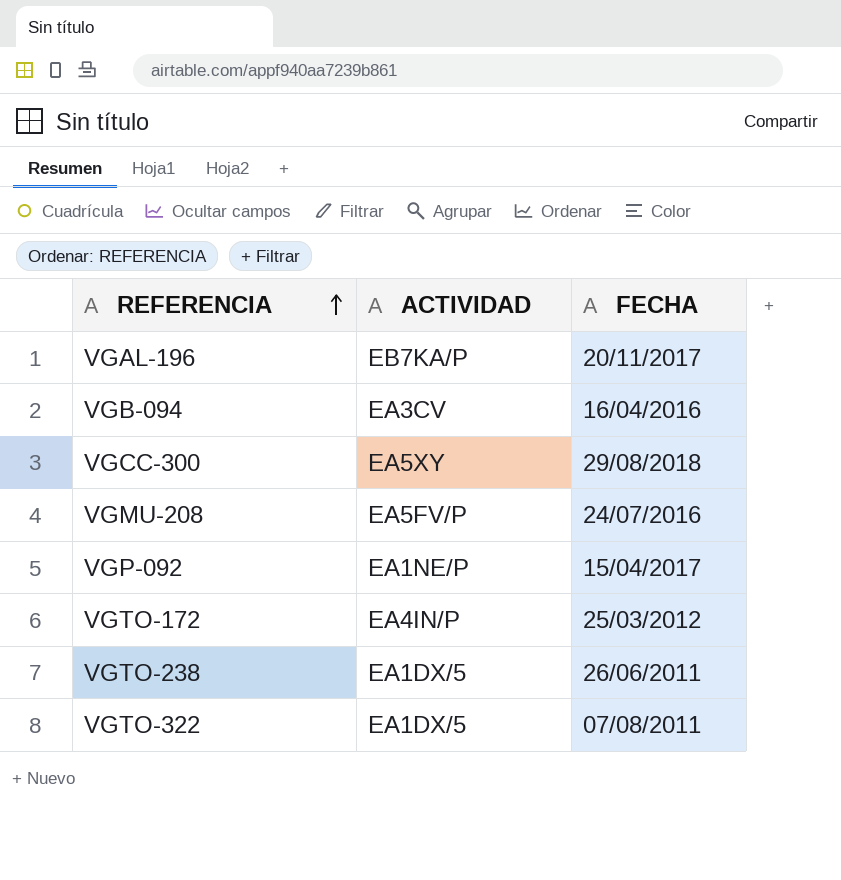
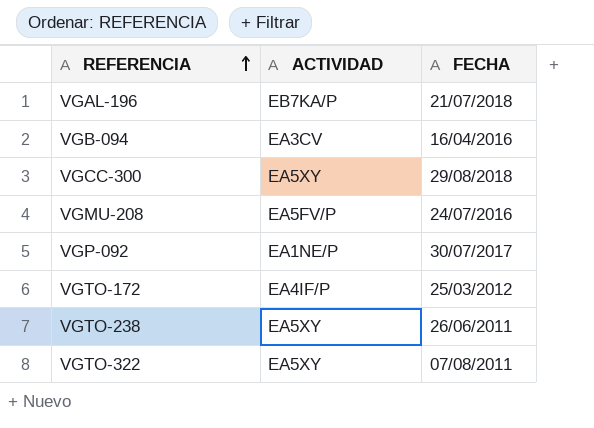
VGAL-196 | FECHA: 20/11/2017 -> 21/07/2018
VGP-092 | FECHA: 15/04/2017 -> 30/07/2017
VGTO-172 | ACTIVIDAD: EA4IN/P -> EA4IF/P
VGTO-238 | ACTIVIDAD: EA1DX/5 -> EA5XY
VGTO-322 | ACTIVIDAD: EA1DX/5 -> EA5XY

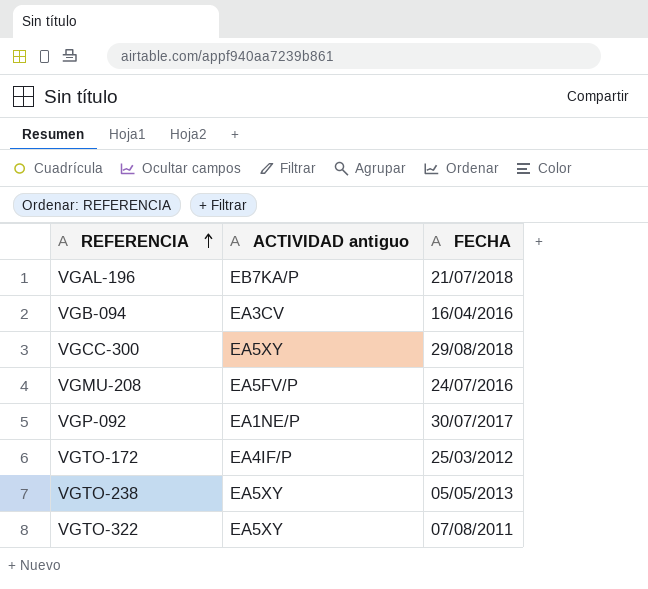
column name: ACTIVIDAD -> ACTIVIDAD antiguo
VGTO-238 | FECHA: 26/06/2011 -> 05/05/2013

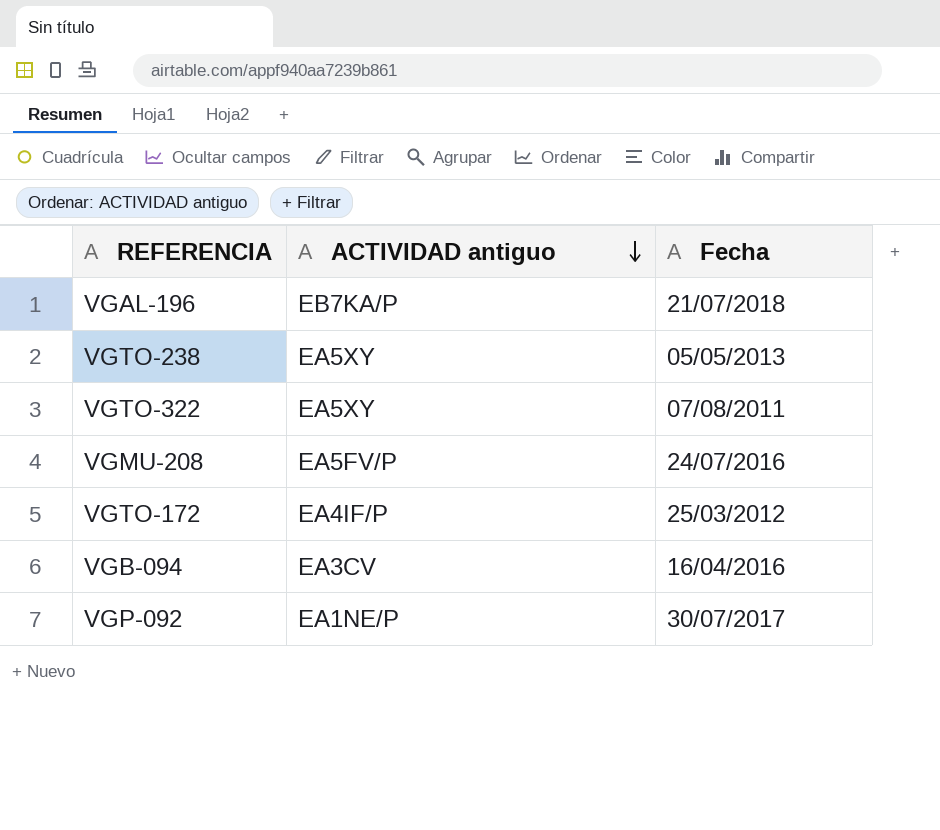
row order: REFERENCIA ascending -> ACTIVIDAD antiguo descending
column name: FECHA -> Fecha
row VGCC-300: EA5XY | 29/08/2018 -> none

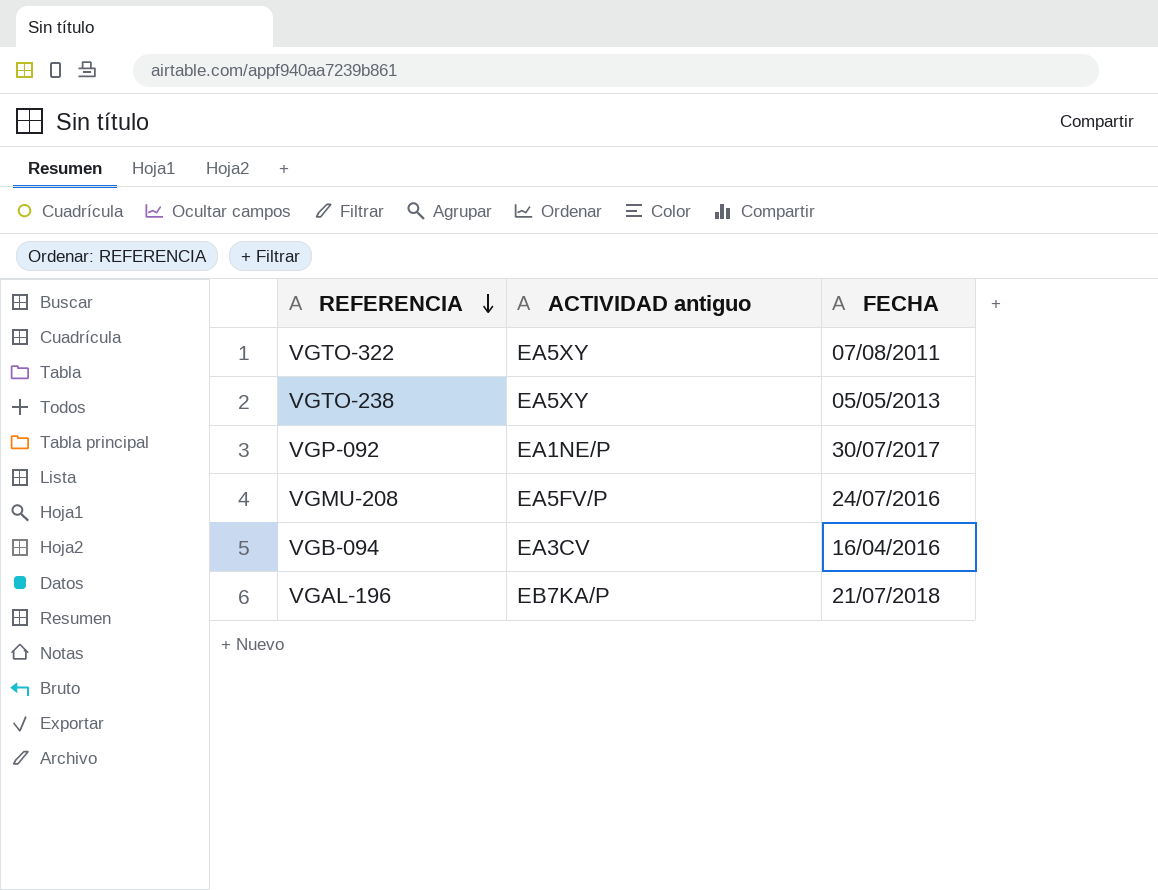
row order: ACTIVIDAD antiguo descending -> REFERENCIA descending
column name: Fecha -> FECHA
row VGTO-172: EA4IF/P | 25/03/2012 -> none

